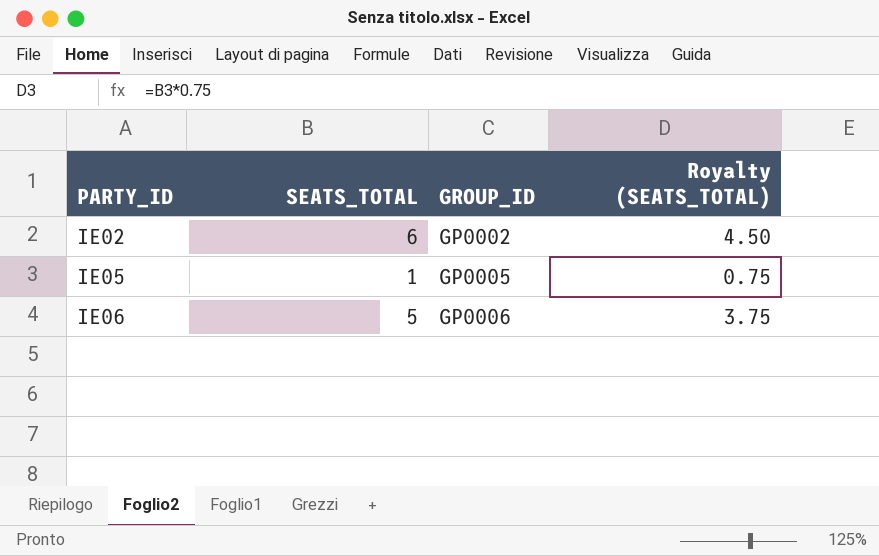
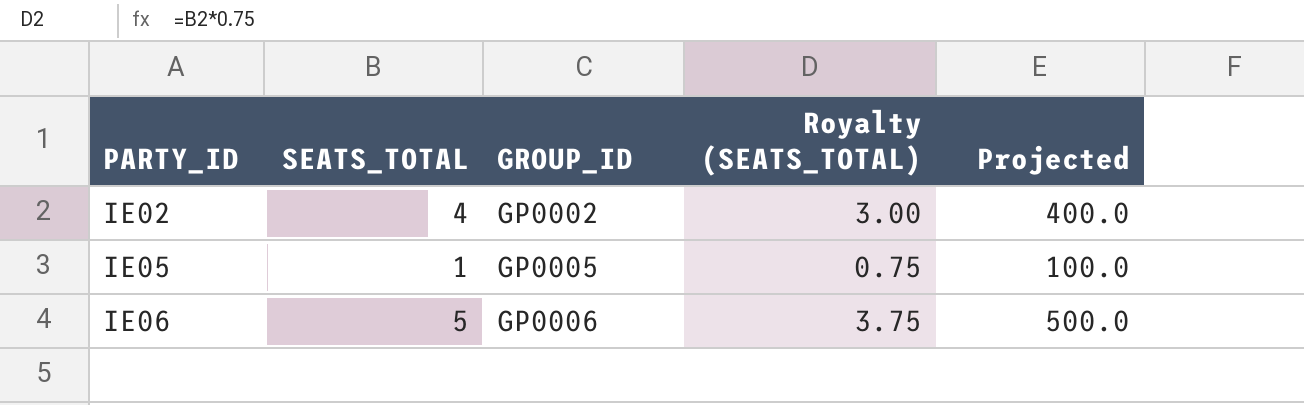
column Projected | formula: none -> [SEATS_TOTAL] * 100
IE02 | SEATS_TOTAL: 6 -> 4
IE02 | Royalty (SEATS_TOTAL): 4.50 -> 3.00

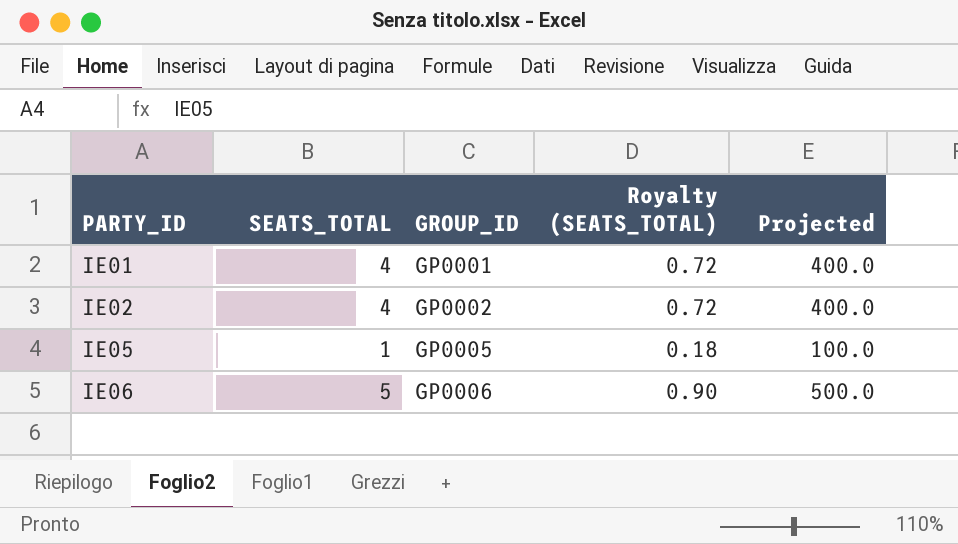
column Royalty (SEATS_TOTAL) | formula: [SEATS_TOTAL] * 0.75 -> [SEATS_TOTAL] * 0.18
row IE01: none -> 4 | GP0001 | 0.72 | 400.0

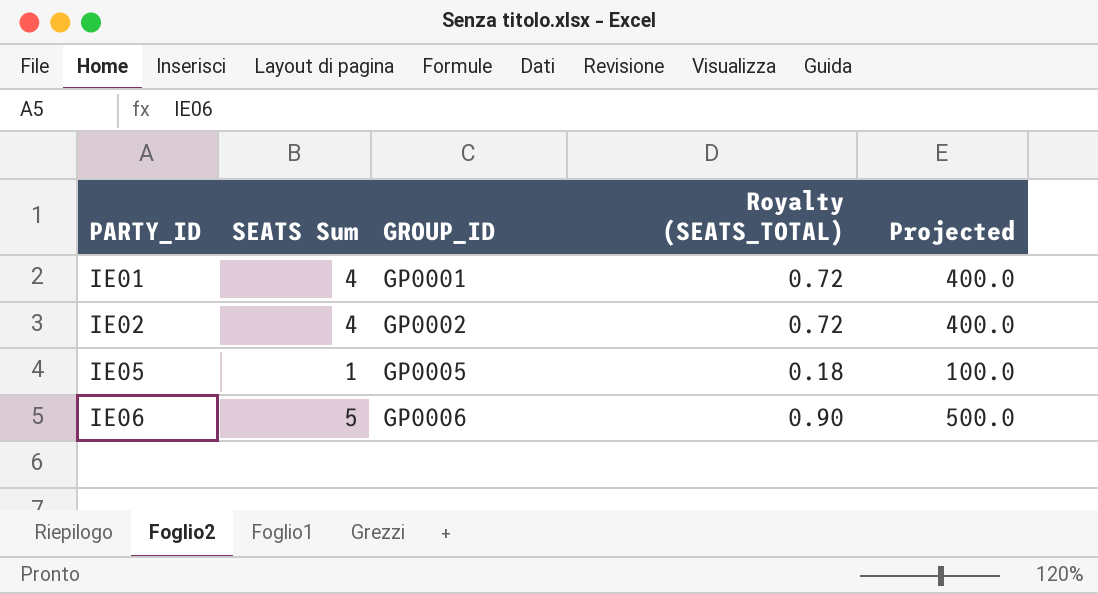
column name: SEATS_TOTAL -> SEATS Sum

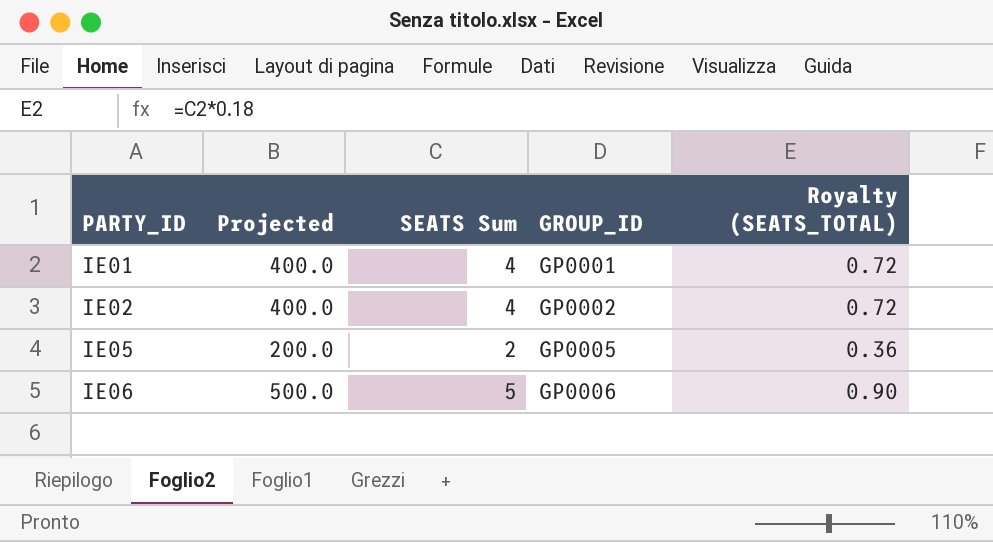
column Projected | position: 5 -> 2
IE05 | Projected: 100.0 -> 200.0
IE05 | SEATS Sum: 1 -> 2
IE05 | Royalty (SEATS_TOTAL): 0.18 -> 0.36

